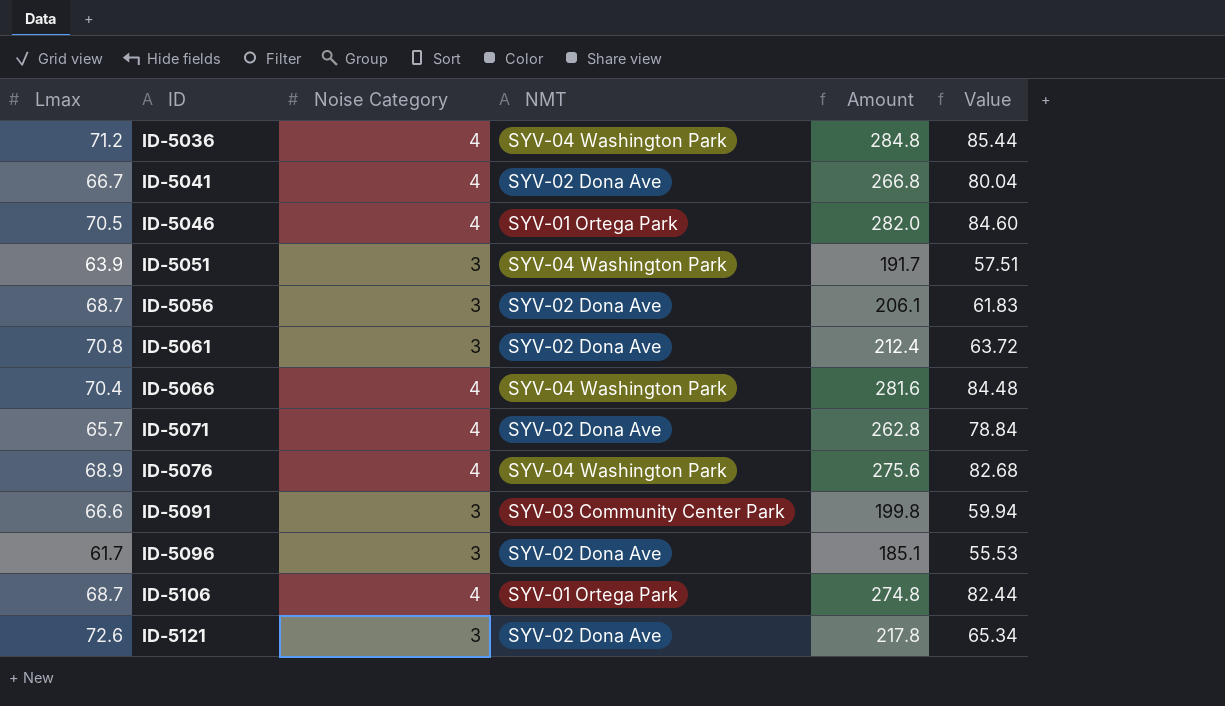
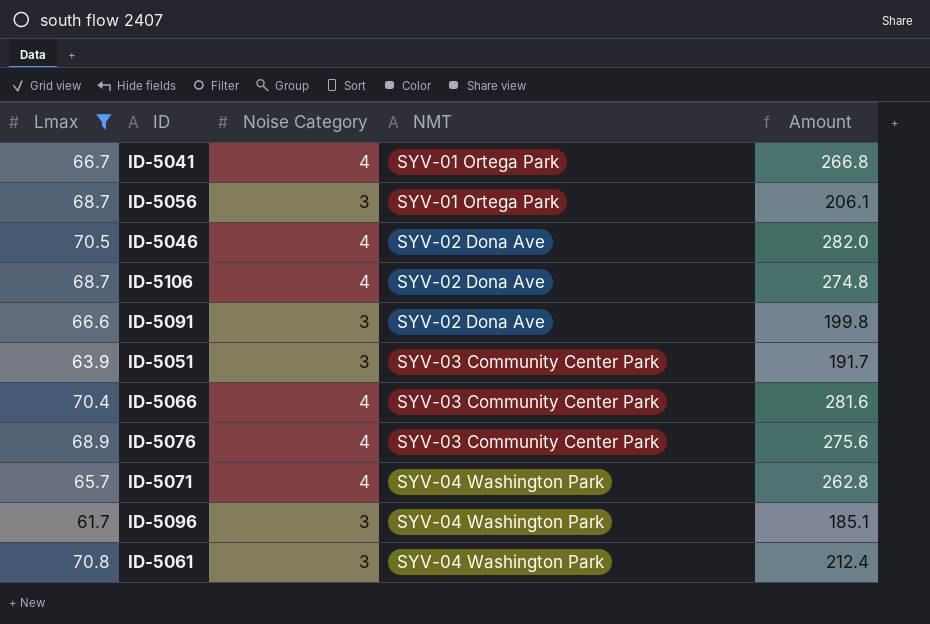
filter: none -> Lmax <= 70.8
row order: ID ascending -> NMT ascending
column Value | formula: [Amount] * 0.3 -> none
ID-5041 | NMT: SYV-02 Dona Ave -> SYV-01 Ortega Park
ID-5056 | NMT: SYV-02 Dona Ave -> SYV-01 Ortega Park
ID-5046 | NMT: SYV-01 Ortega Park -> SYV-02 Dona Ave
ID-5106 | NMT: SYV-01 Ortega Park -> SYV-02 Dona Ave
ID-5091 | NMT: SYV-03 Community Center Park -> SYV-02 Dona Ave
ID-5051 | NMT: SYV-04 Washington Park -> SYV-03 Community Center Park
ID-5066 | NMT: SYV-04 Washington Park -> SYV-03 Community Center Park
ID-5076 | NMT: SYV-04 Washington Park -> SYV-03 Community Center Park
ID-5071 | NMT: SYV-02 Dona Ave -> SYV-04 Washington Park
ID-5096 | NMT: SYV-02 Dona Ave -> SYV-04 Washington Park
ID-5061 | NMT: SYV-02 Dona Ave -> SYV-04 Washington Park

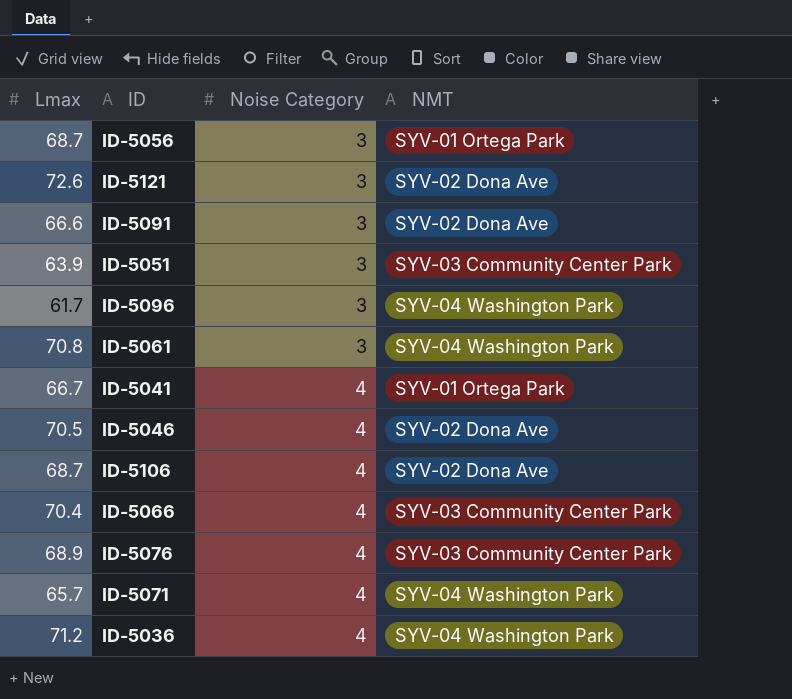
filter: Lmax <= 70.8 -> none
row order: NMT ascending -> Noise Category ascending
column Amount | formula: [Lmax] * [Noise Category] -> none

